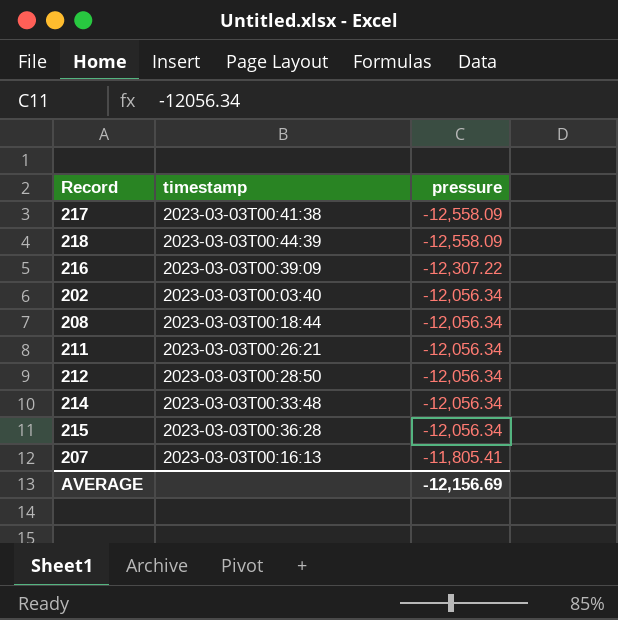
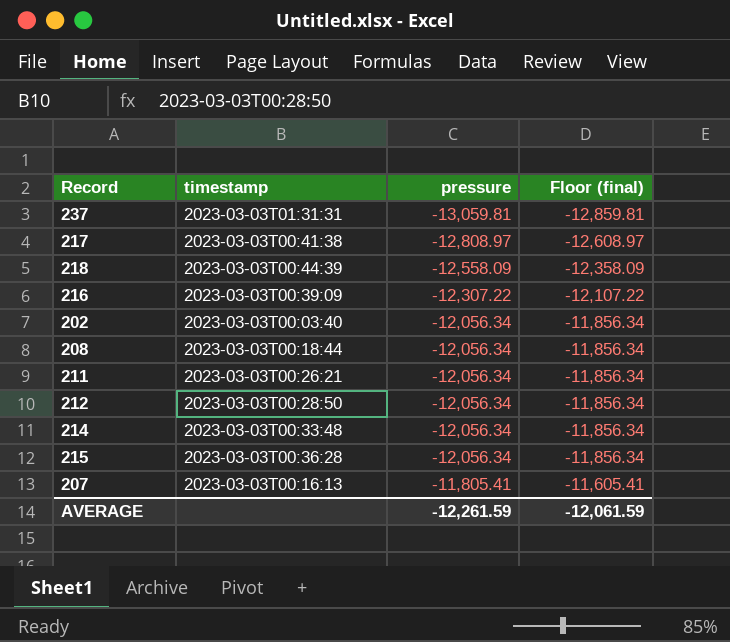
column Floor (final) | formula: none -> [pressure] + 200
row 237: none -> 2023-03-03T01:31:31 | -13,059.81 | -12,859.81
217 | pressure: -12,558.09 -> -12,808.97
AVERAGE | pressure: -12,156.69 -> -12,261.59

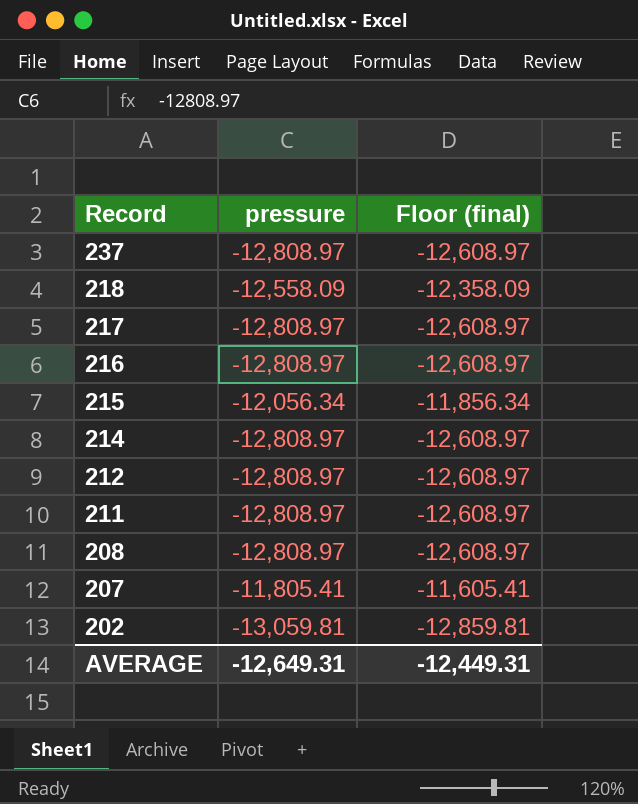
row order: pressure ascending -> Record descending
column timestamp | position: 2 -> none
237 | pressure: -13,059.81 -> -12,808.97
237 | Floor (final): -12,859.81 -> -12,608.97
216 | pressure: -12,307.22 -> -12,808.97
216 | Floor (final): -12,107.22 -> -12,608.97
214 | pressure: -12,056.34 -> -12,808.97
214 | Floor (final): -11,856.34 -> -12,608.97
212 | pressure: -12,056.34 -> -12,808.97
212 | Floor (final): -11,856.34 -> -12,608.97
211 | pressure: -12,056.34 -> -12,808.97
211 | Floor (final): -11,856.34 -> -12,608.97
208 | pressure: -12,056.34 -> -12,808.97
208 | Floor (final): -11,856.34 -> -12,608.97
202 | pressure: -12,056.34 -> -13,059.81
202 | Floor (final): -11,856.34 -> -12,859.81
AVERAGE | pressure: -12,261.59 -> -12,649.31
AVERAGE | Floor (final): -12,061.59 -> -12,449.31

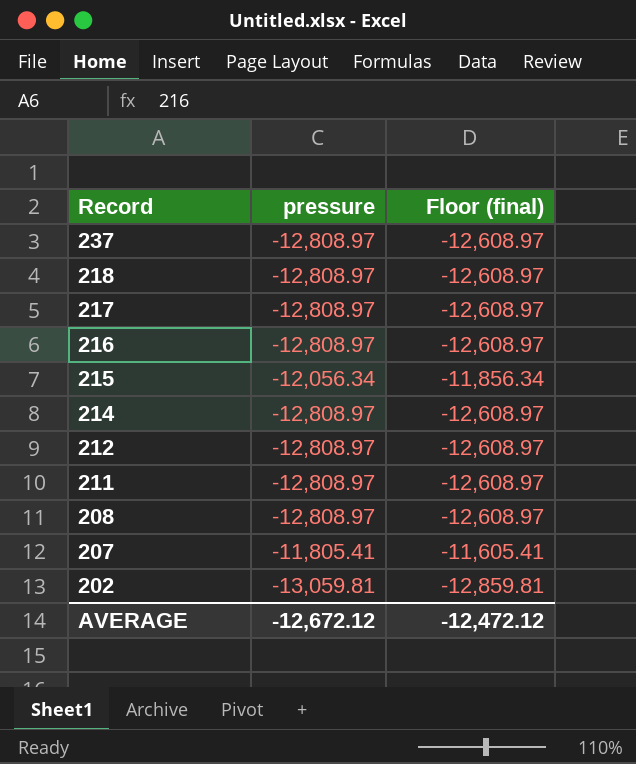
218 | pressure: -12,558.09 -> -12,808.97
218 | Floor (final): -12,358.09 -> -12,608.97
AVERAGE | pressure: -12,649.31 -> -12,672.12
AVERAGE | Floor (final): -12,449.31 -> -12,472.12

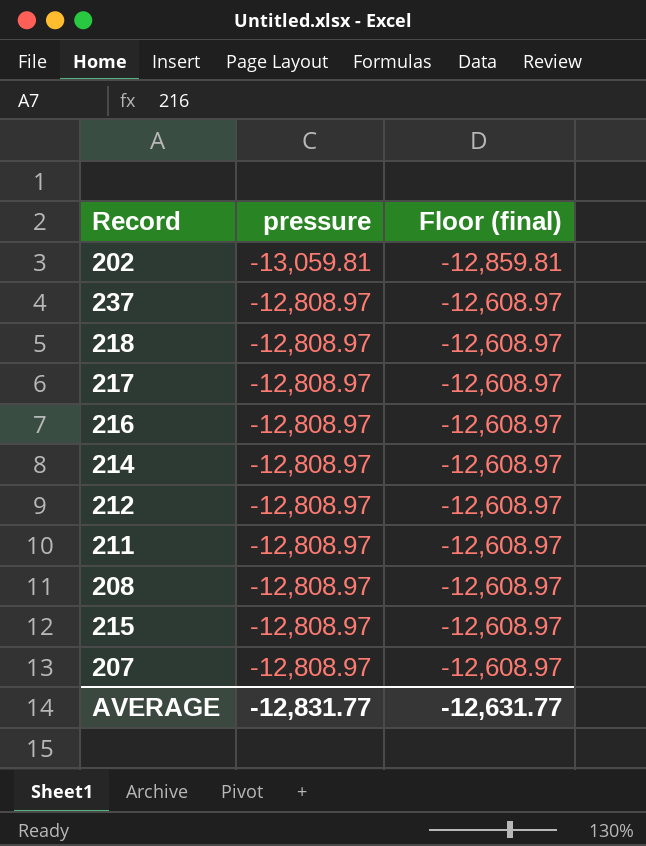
row order: Record descending -> pressure ascending
215 | pressure: -12,056.34 -> -12,808.97
215 | Floor (final): -11,856.34 -> -12,608.97
207 | pressure: -11,805.41 -> -12,808.97
207 | Floor (final): -11,605.41 -> -12,608.97
AVERAGE | pressure: -12,672.12 -> -12,831.77
AVERAGE | Floor (final): -12,472.12 -> -12,631.77

